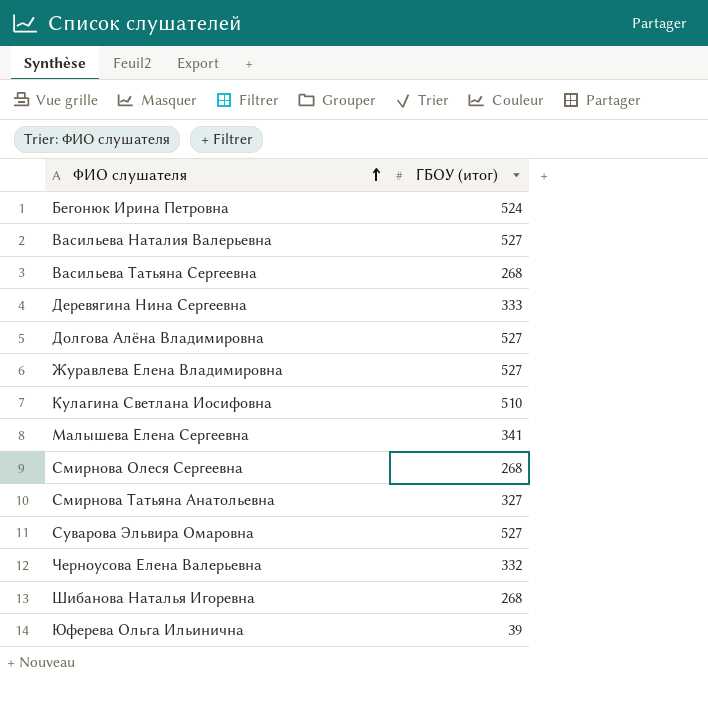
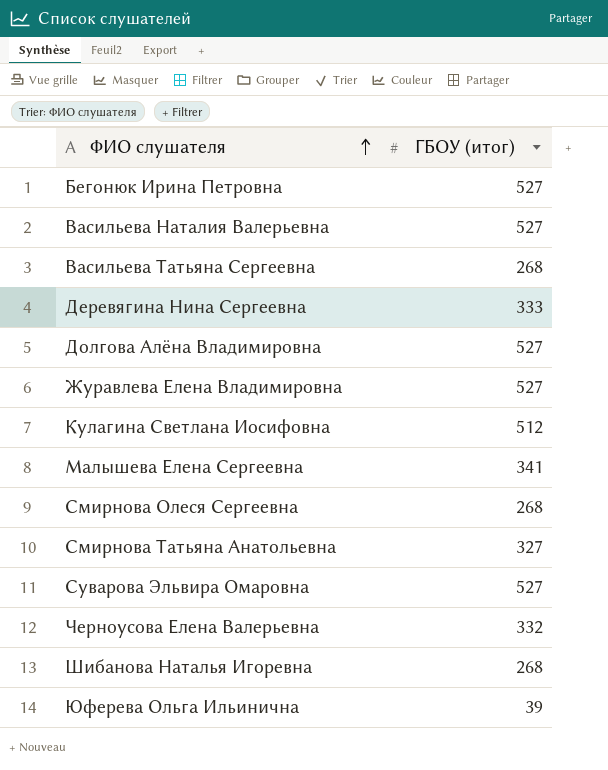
Бегонюк Ирина Петровна | ГБОУ (итог): 524 -> 527
Кулагина Светлана Иосифовна | ГБОУ (итог): 510 -> 512

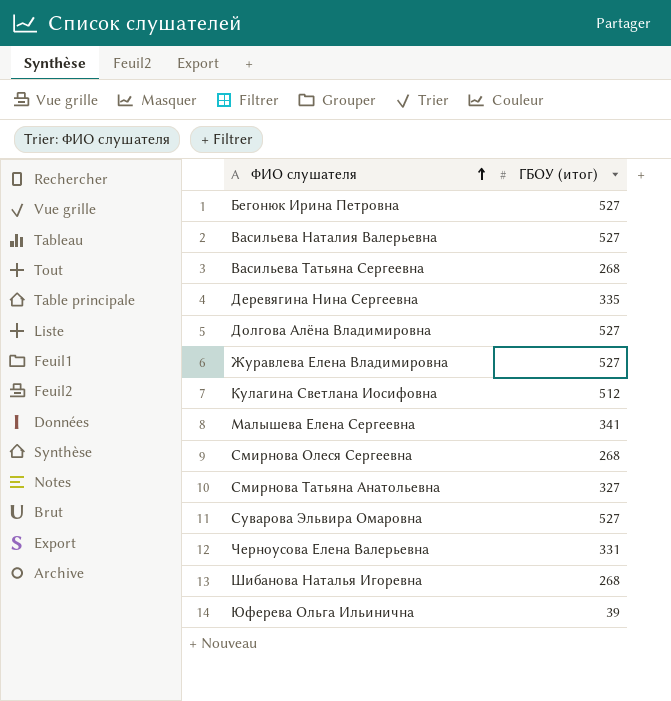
Деревягина Нина Сергеевна | ГБОУ (итог): 333 -> 335
Черноусова Елена Валерьевна | ГБОУ (итог): 332 -> 331

